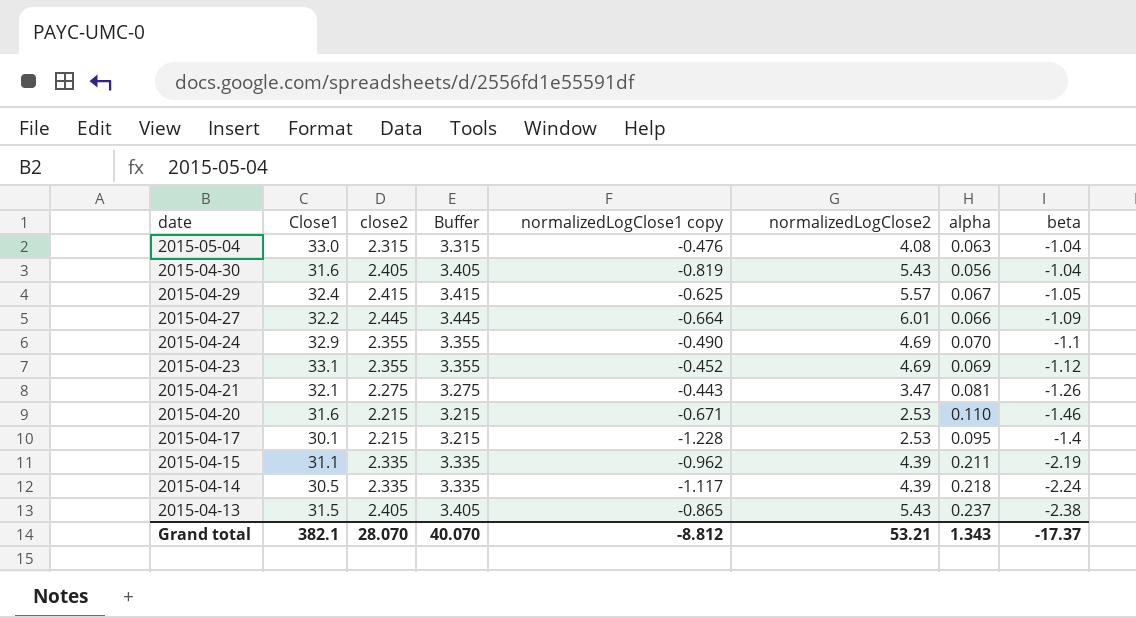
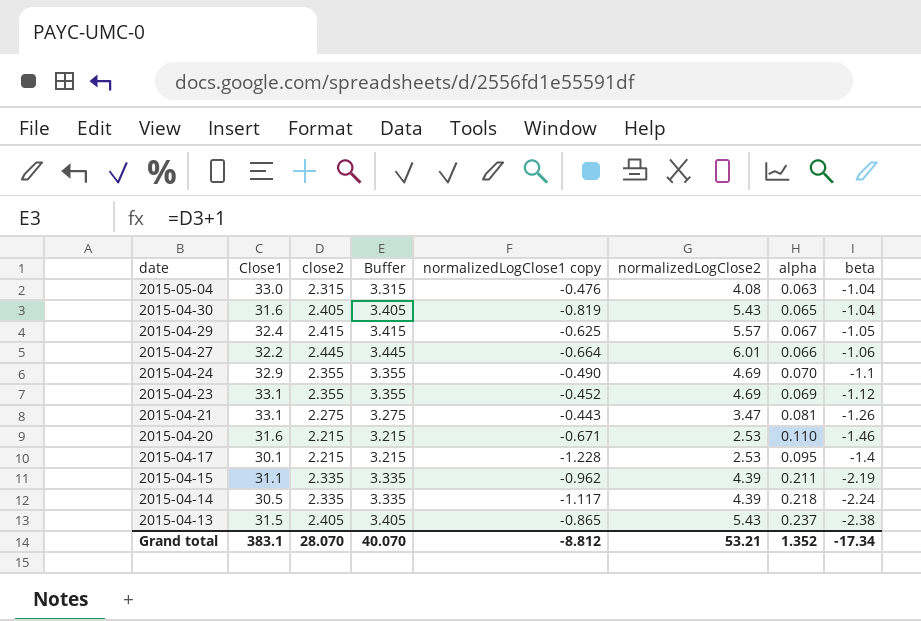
2015-04-30 | alpha: 0.056 -> 0.065
2015-04-27 | beta: -1.09 -> -1.06
2015-04-21 | Close1: 32.1 -> 33.1
Grand total | Close1: 382.1 -> 383.1
Grand total | alpha: 1.343 -> 1.352
Grand total | beta: -17.37 -> -17.34

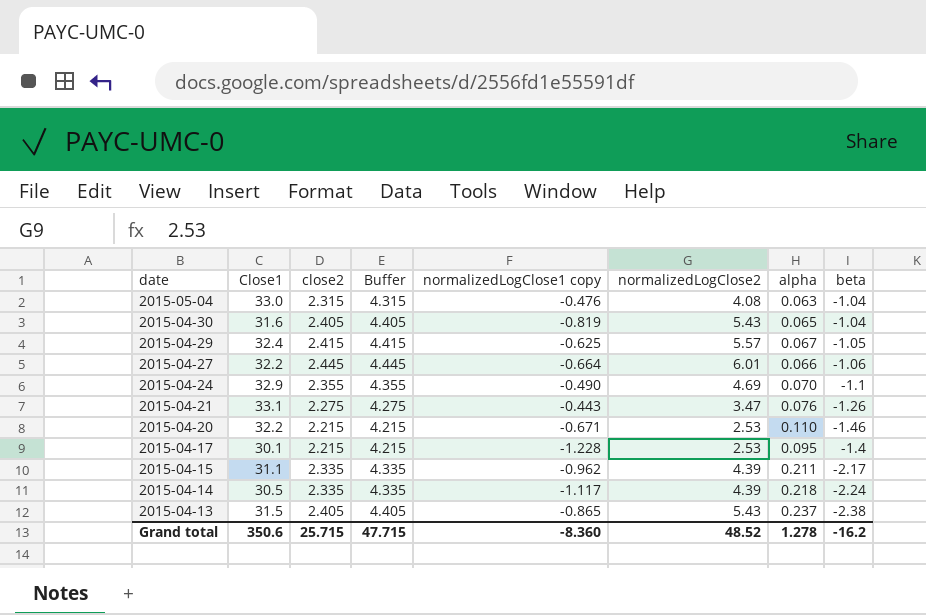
column Buffer | formula: [close2] + 1 -> [close2] + 2
row 2015-04-23: 33.1 | 2.355 | 3.355 | -0.452 | 4.69 | 0.069 | -1.12 -> none
2015-04-21 | alpha: 0.081 -> 0.076
2015-04-20 | Close1: 31.6 -> 32.2
2015-04-15 | beta: -2.19 -> -2.17
Grand total | Close1: 383.1 -> 350.6
Grand total | close2: 28.070 -> 25.715
Grand total | Buffer: 40.070 -> 47.715
Grand total | normalizedLogClose1 copy: -8.812 -> -8.360
Grand total | normalizedLogClose2: 53.21 -> 48.52
Grand total | alpha: 1.352 -> 1.278
Grand total | beta: -17.34 -> -16.2

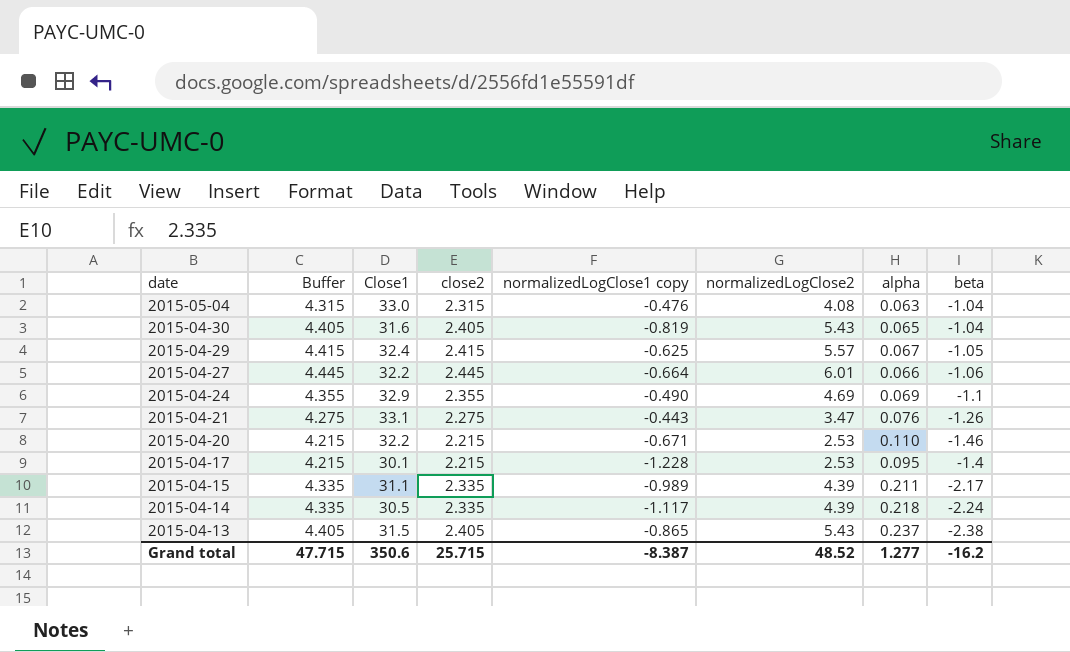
column Buffer | position: 4 -> 2
2015-04-24 | alpha: 0.070 -> 0.069
2015-04-15 | normalizedLogClose1 copy: -0.962 -> -0.989
Grand total | normalizedLogClose1 copy: -8.360 -> -8.387
Grand total | alpha: 1.278 -> 1.277

